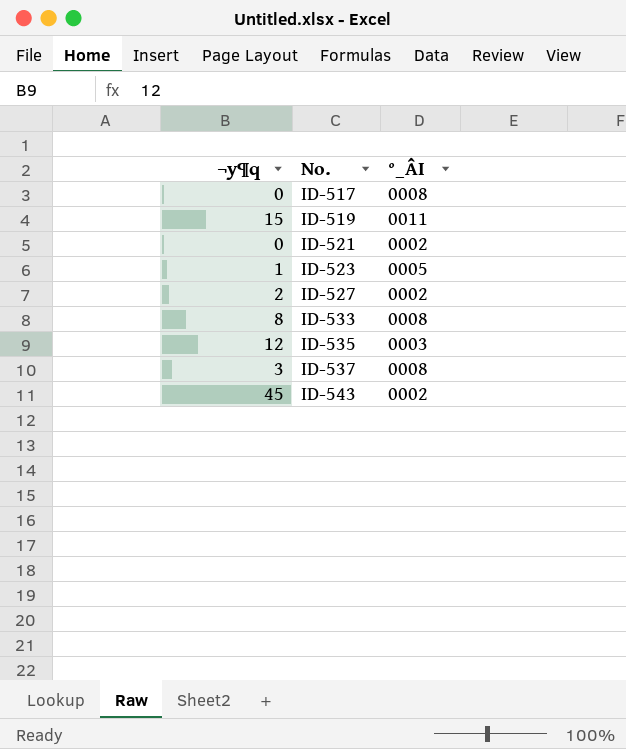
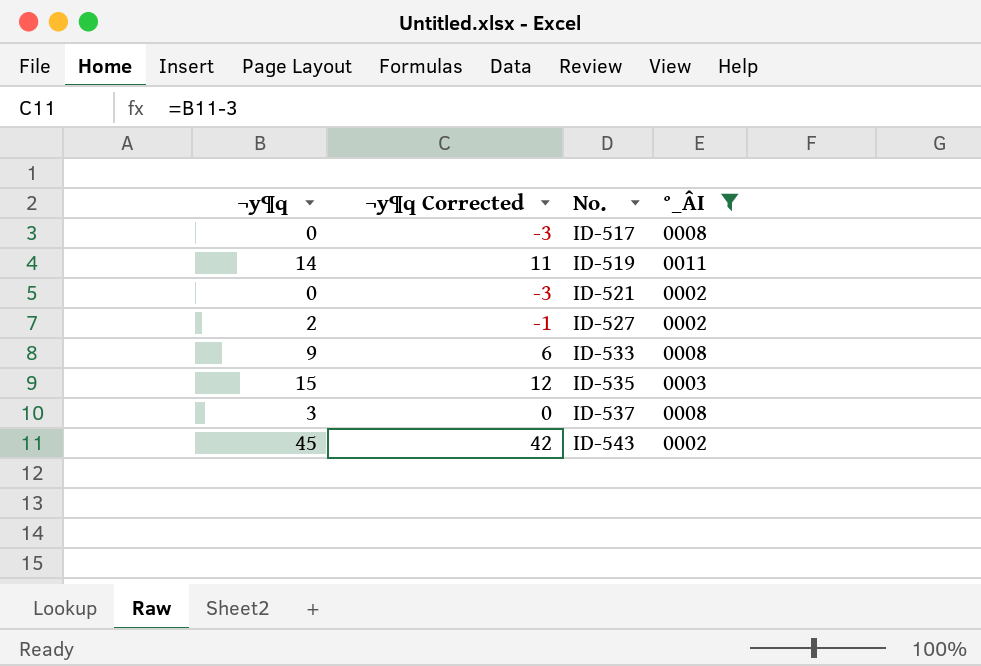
filter: none -> °_ÂI != 0005
column ¬y¶q Corrected | formula: none -> [¬y¶q] - 3
ID-519 | ¬y¶q: 15 -> 14
ID-533 | ¬y¶q: 8 -> 9
ID-535 | ¬y¶q: 12 -> 15

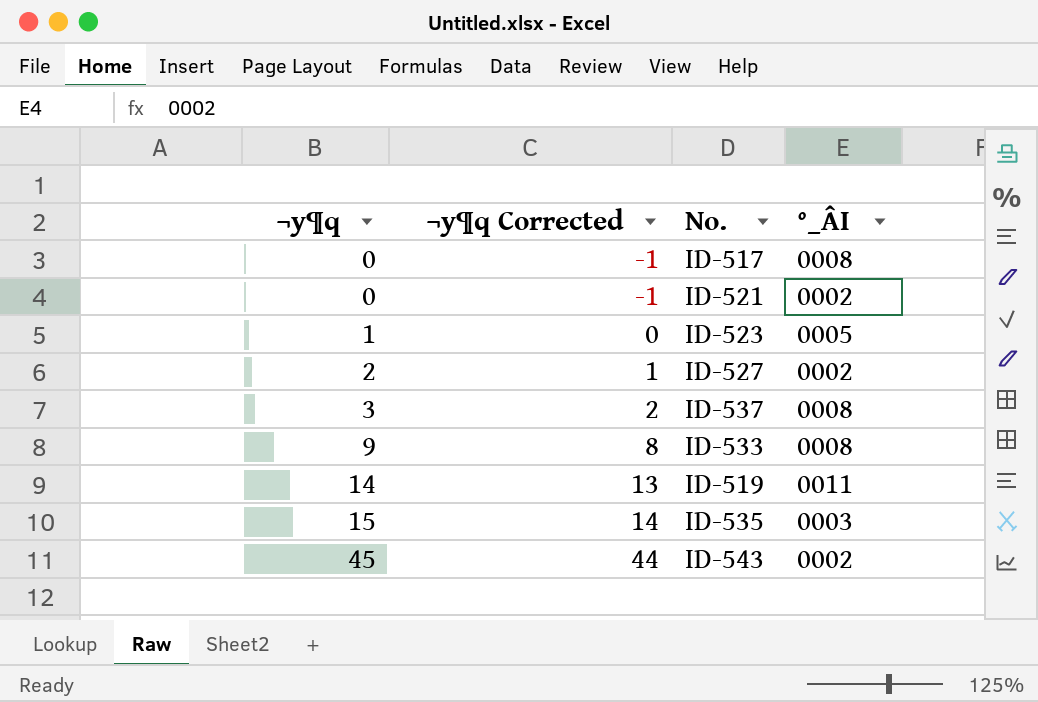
filter: °_ÂI != 0005 -> none
row order: No. ascending -> ¬y¶q ascending
column ¬y¶q Corrected | formula: [¬y¶q] - 3 -> [¬y¶q] - 1

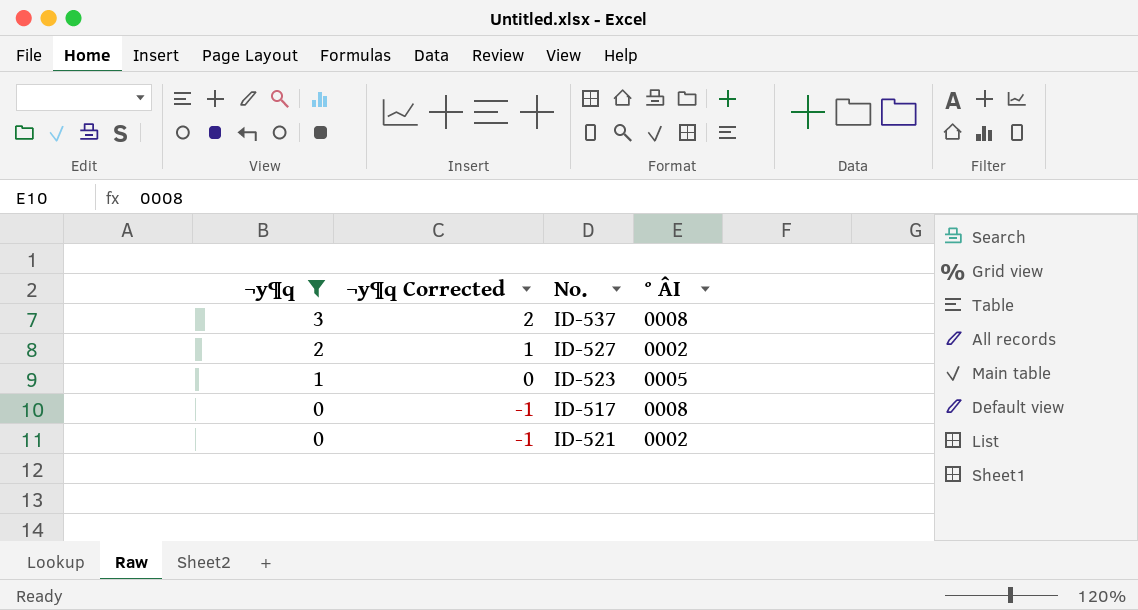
filter: none -> ¬y¶q <= 3
row order: ¬y¶q ascending -> ¬y¶q descending
column name: °_ÂI -> ° ÂI

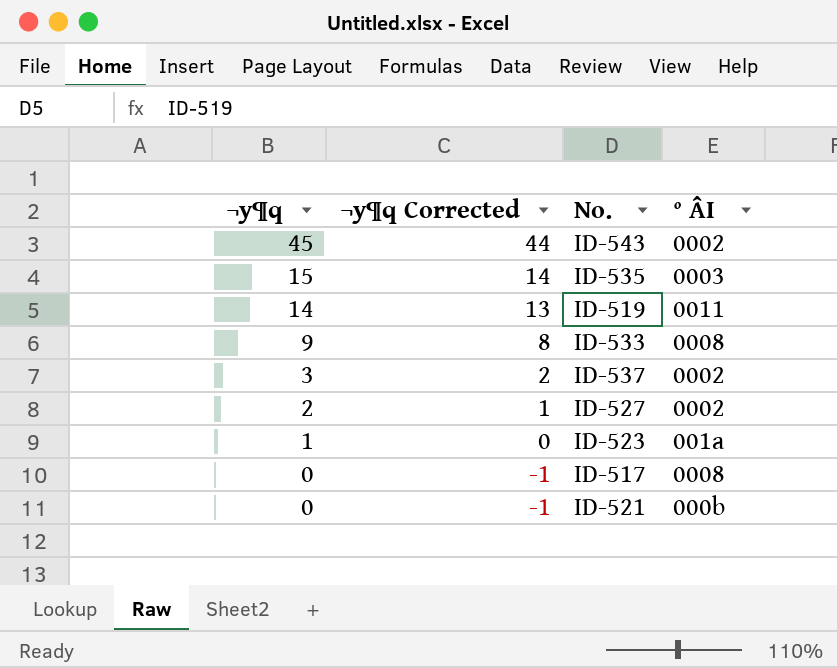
filter: ¬y¶q <= 3 -> none
ID-537 | ° ÂI: 0008 -> 0002
ID-523 | ° ÂI: 0005 -> 001a
ID-521 | ° ÂI: 0002 -> 000b

